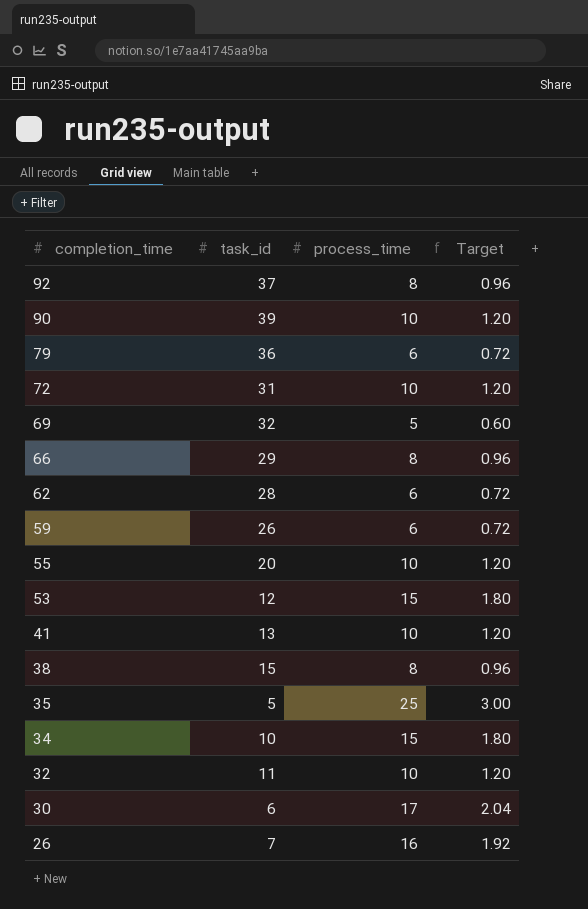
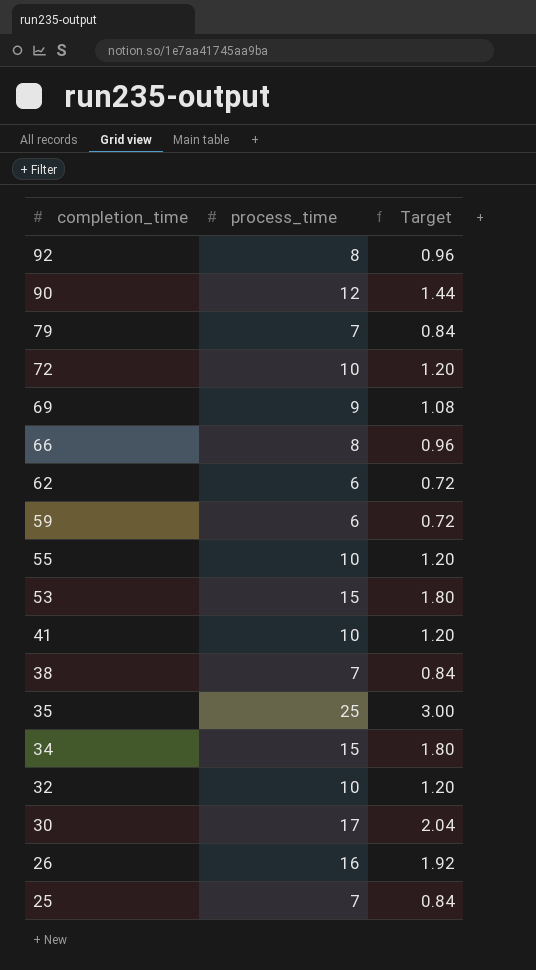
column task_id | position: 2 -> none
90 | process_time: 10 -> 12
90 | Target: 1.20 -> 1.44
79 | process_time: 6 -> 7
79 | Target: 0.72 -> 0.84
69 | process_time: 5 -> 9
69 | Target: 0.60 -> 1.08
38 | process_time: 8 -> 7
38 | Target: 0.96 -> 0.84
row 25: none -> 7 | 0.84

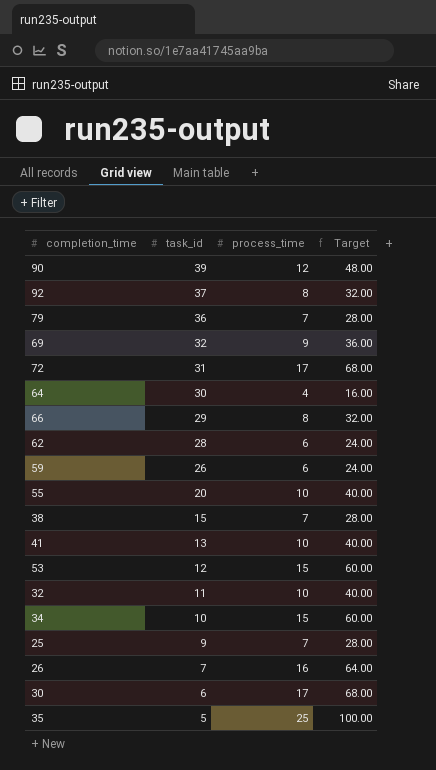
row order: completion_time descending -> task_id descending
column task_id | position: none -> 2
column Target | formula: [process_time] * 0.12 -> [process_time] * 4
72 | process_time: 10 -> 17
row 64: none -> 30 | 4 | 16.00

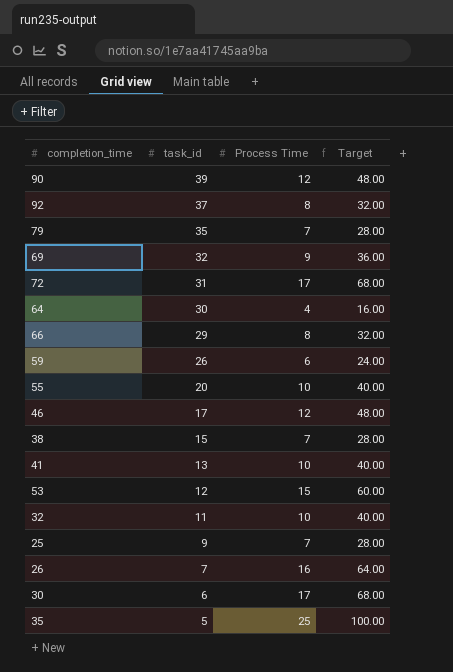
column name: process_time -> Process Time
row 62: 28 | 6 | 24.00 -> none
row 34: 10 | 15 | 60.00 -> none
79 | task_id: 36 -> 35
row 46: none -> 17 | 12 | 48.00

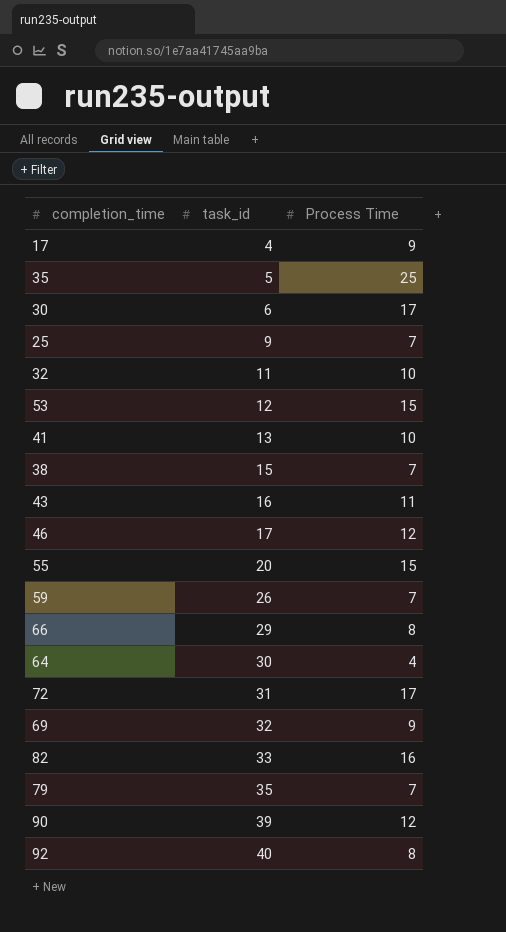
row order: task_id descending -> task_id ascending
column Target | formula: [Process Time] * 4 -> none
row 26: 7 | 16 | 64.00 -> none
row 17: none -> 4 | 9
row 43: none -> 16 | 11
55 | Process Time: 10 -> 15
59 | Process Time: 6 -> 7
row 82: none -> 33 | 16
92 | task_id: 37 -> 40

